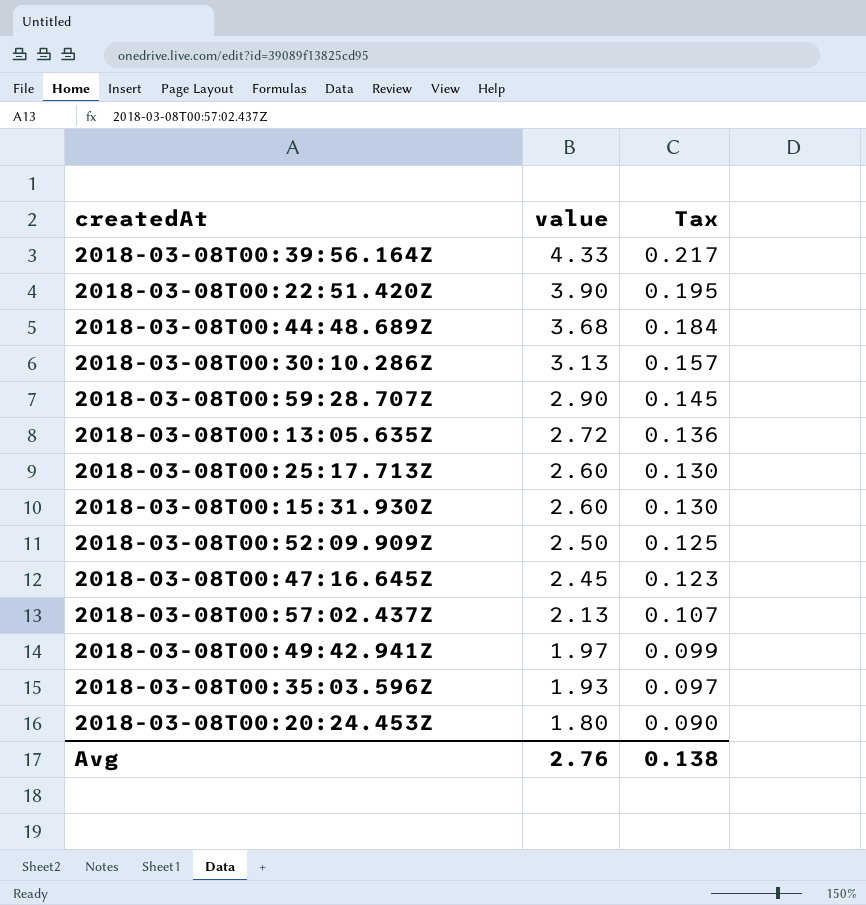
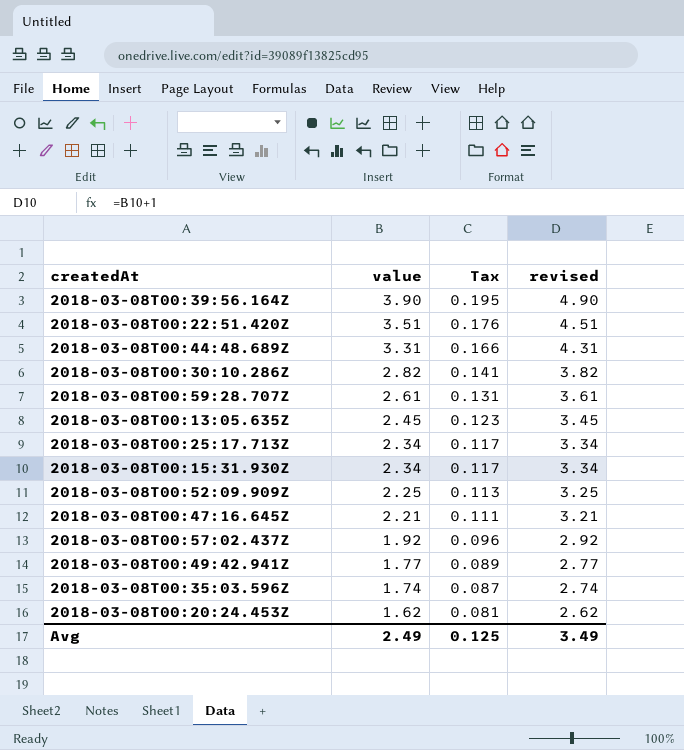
column revised | formula: none -> [value] + 1
2018-03-08T00:39:56.164Z | value: 4.33 -> 3.90
2018-03-08T00:39:56.164Z | Tax: 0.217 -> 0.195
2018-03-08T00:22:51.420Z | value: 3.90 -> 3.51
2018-03-08T00:22:51.420Z | Tax: 0.195 -> 0.176
2018-03-08T00:44:48.689Z | value: 3.68 -> 3.31
2018-03-08T00:44:48.689Z | Tax: 0.184 -> 0.166
2018-03-08T00:30:10.286Z | value: 3.13 -> 2.82
2018-03-08T00:30:10.286Z | Tax: 0.157 -> 0.141
2018-03-08T00:59:28.707Z | value: 2.90 -> 2.61
2018-03-08T00:59:28.707Z | Tax: 0.145 -> 0.131
2018-03-08T00:13:05.635Z | value: 2.72 -> 2.45
2018-03-08T00:13:05.635Z | Tax: 0.136 -> 0.123
2018-03-08T00:25:17.713Z | value: 2.60 -> 2.34
2018-03-08T00:25:17.713Z | Tax: 0.130 -> 0.117
2018-03-08T00:15:31.930Z | value: 2.60 -> 2.34
2018-03-08T00:15:31.930Z | Tax: 0.130 -> 0.117
2018-03-08T00:52:09.909Z | value: 2.50 -> 2.25
2018-03-08T00:52:09.909Z | Tax: 0.125 -> 0.113
2018-03-08T00:47:16.645Z | value: 2.45 -> 2.21
2018-03-08T00:47:16.645Z | Tax: 0.123 -> 0.111
2018-03-08T00:57:02.437Z | value: 2.13 -> 1.92
2018-03-08T00:57:02.437Z | Tax: 0.107 -> 0.096
2018-03-08T00:49:42.941Z | value: 1.97 -> 1.77
2018-03-08T00:49:42.941Z | Tax: 0.099 -> 0.089
2018-03-08T00:35:03.596Z | value: 1.93 -> 1.74
2018-03-08T00:35:03.596Z | Tax: 0.097 -> 0.087
2018-03-08T00:20:24.453Z | value: 1.80 -> 1.62
2018-03-08T00:20:24.453Z | Tax: 0.090 -> 0.081
Avg | value: 2.76 -> 2.49
Avg | Tax: 0.138 -> 0.125

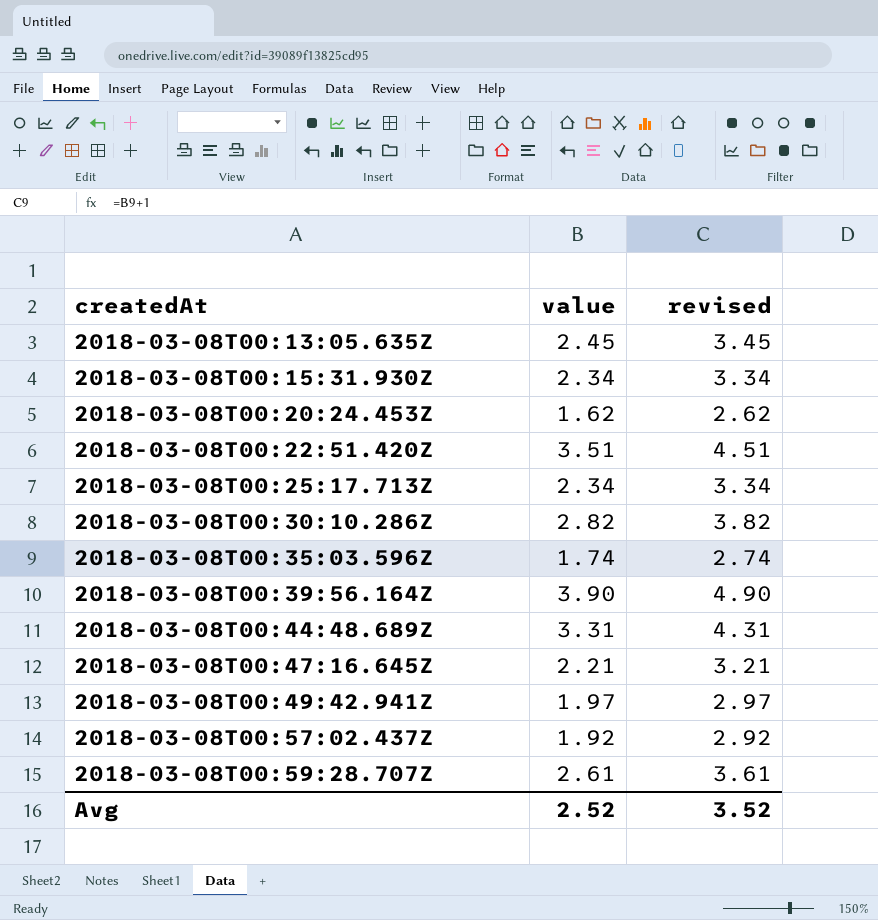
row order: value descending -> createdAt ascending
column Tax | formula: [value] * 0.05 -> none
row 2018-03-08T00:52:09.909Z: 2.25 | 0.113 | 3.25 -> none
2018-03-08T00:49:42.941Z | value: 1.77 -> 1.97
2018-03-08T00:49:42.941Z | revised: 2.77 -> 2.97
Avg | value: 2.49 -> 2.52
Avg | revised: 3.49 -> 3.52

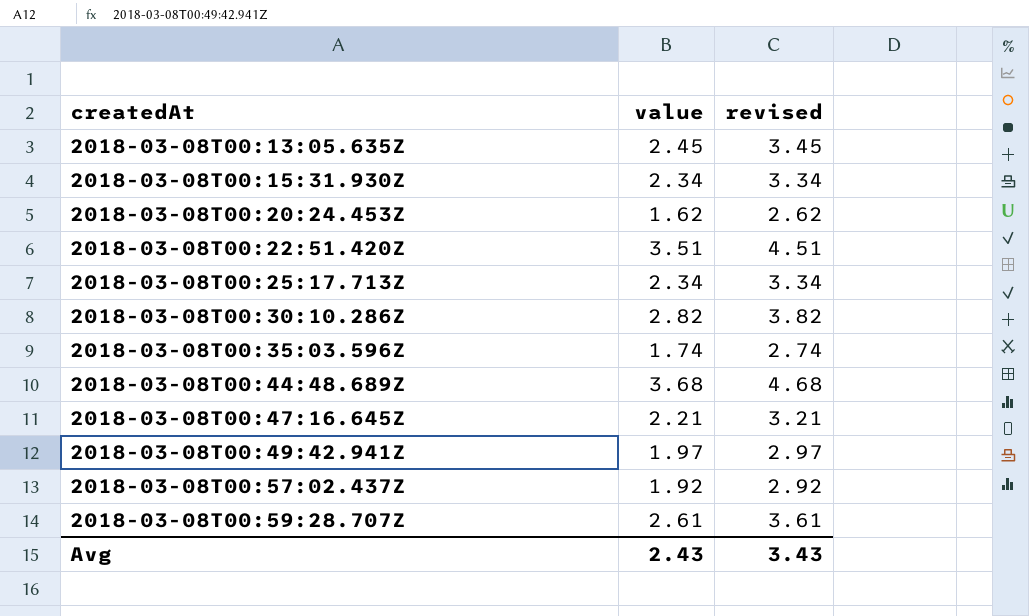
row 2018-03-08T00:39:56.164Z: 3.90 | 4.90 -> none
2018-03-08T00:44:48.689Z | value: 3.31 -> 3.68
2018-03-08T00:44:48.689Z | revised: 4.31 -> 4.68
Avg | value: 2.52 -> 2.43
Avg | revised: 3.52 -> 3.43

